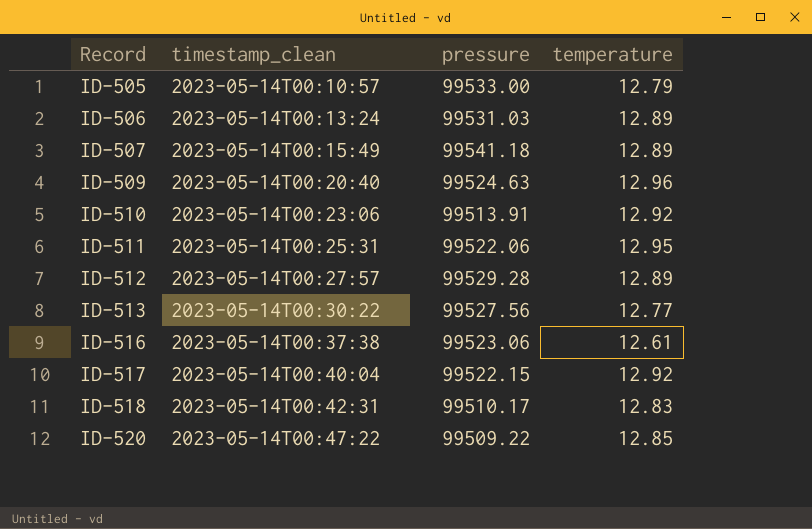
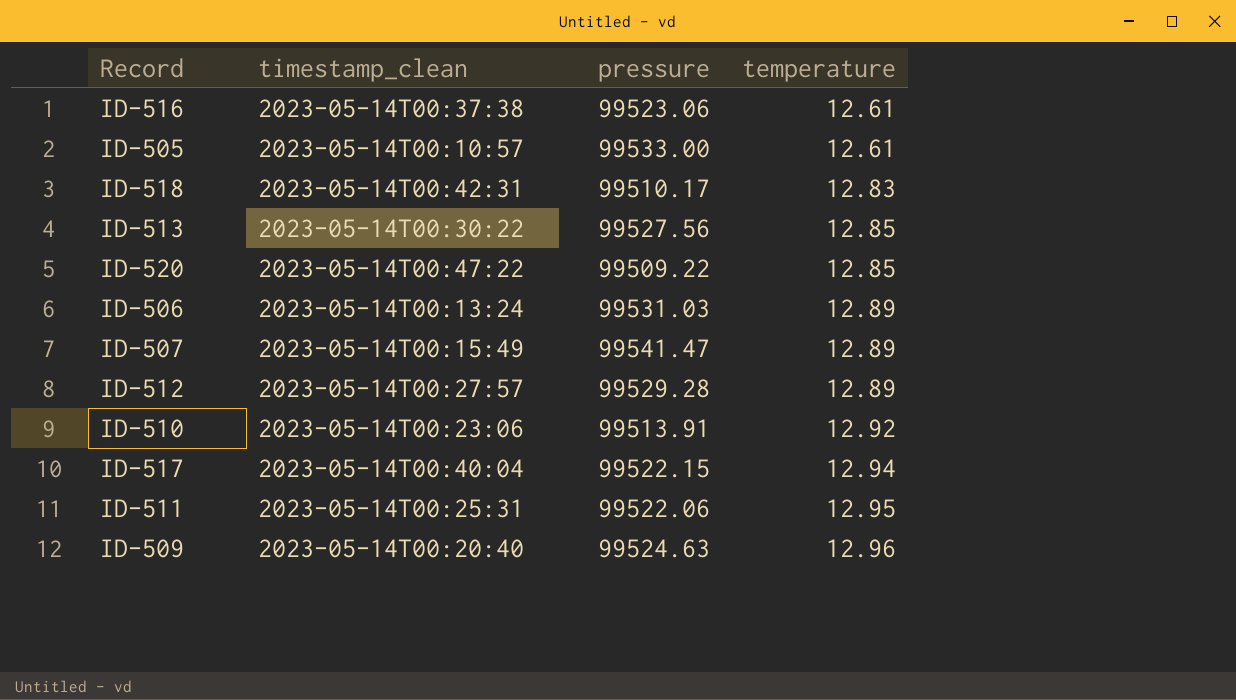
row order: Record ascending -> temperature ascending
ID-505 | temperature: 12.79 -> 12.61
ID-513 | temperature: 12.77 -> 12.85
ID-507 | pressure: 99541.18 -> 99541.47
ID-517 | temperature: 12.92 -> 12.94

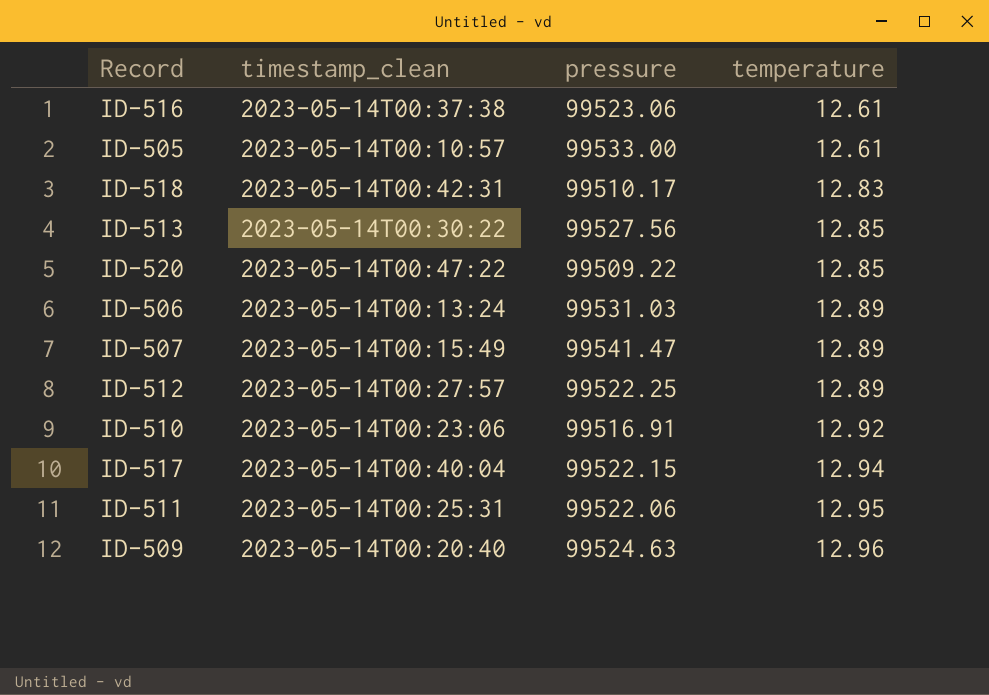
ID-512 | pressure: 99529.28 -> 99522.25
ID-510 | pressure: 99513.91 -> 99516.91

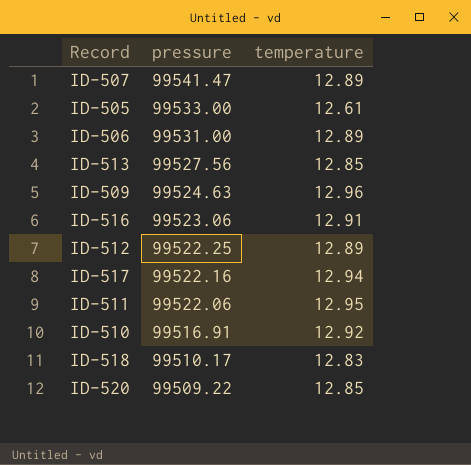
row order: temperature ascending -> pressure descending
column timestamp_clean | position: 2 -> none
ID-506 | pressure: 99531.03 -> 99531.00
ID-516 | temperature: 12.61 -> 12.91
ID-517 | pressure: 99522.15 -> 99522.16

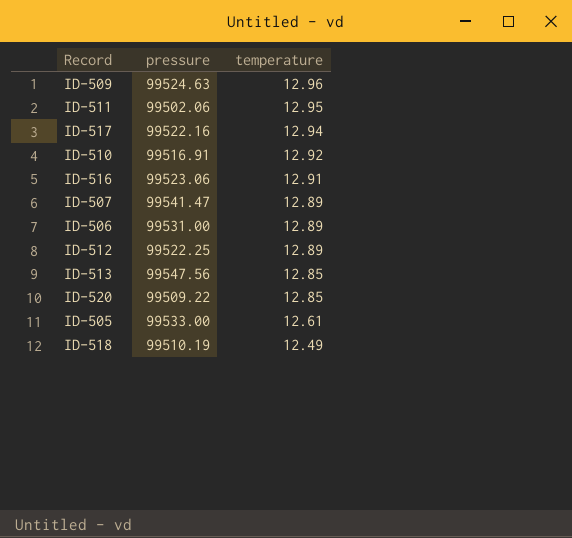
row order: pressure descending -> temperature descending
ID-511 | pressure: 99522.06 -> 99502.06
ID-513 | pressure: 99527.56 -> 99547.56
ID-518 | pressure: 99510.17 -> 99510.19
ID-518 | temperature: 12.83 -> 12.49

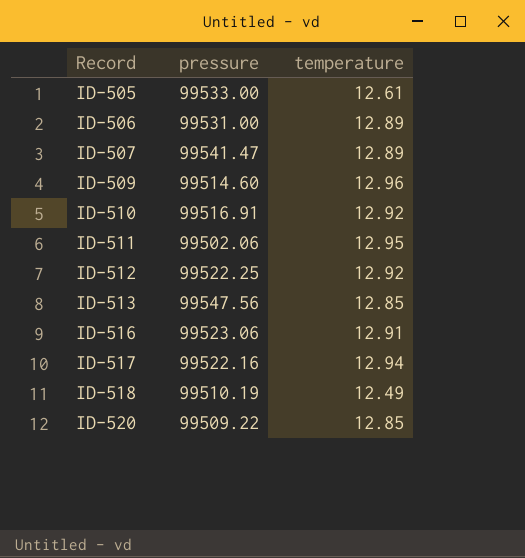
row order: temperature descending -> Record ascending
ID-509 | pressure: 99524.63 -> 99514.60
ID-512 | temperature: 12.89 -> 12.92

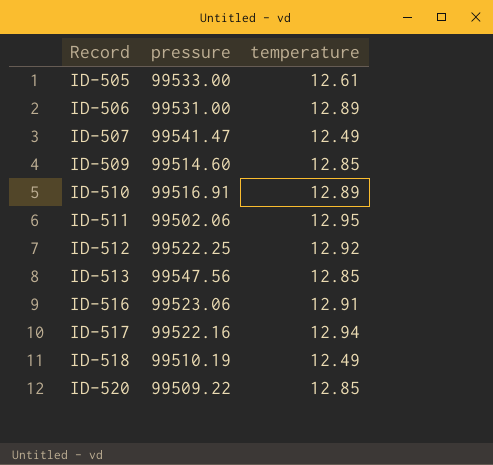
ID-507 | temperature: 12.89 -> 12.49
ID-509 | temperature: 12.96 -> 12.85
ID-510 | temperature: 12.92 -> 12.89

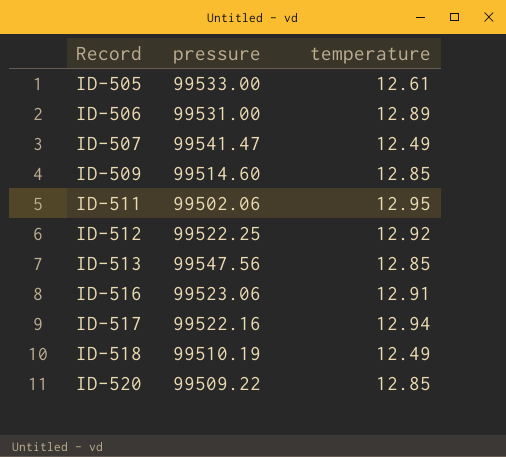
row ID-510: 99516.91 | 12.89 -> none

